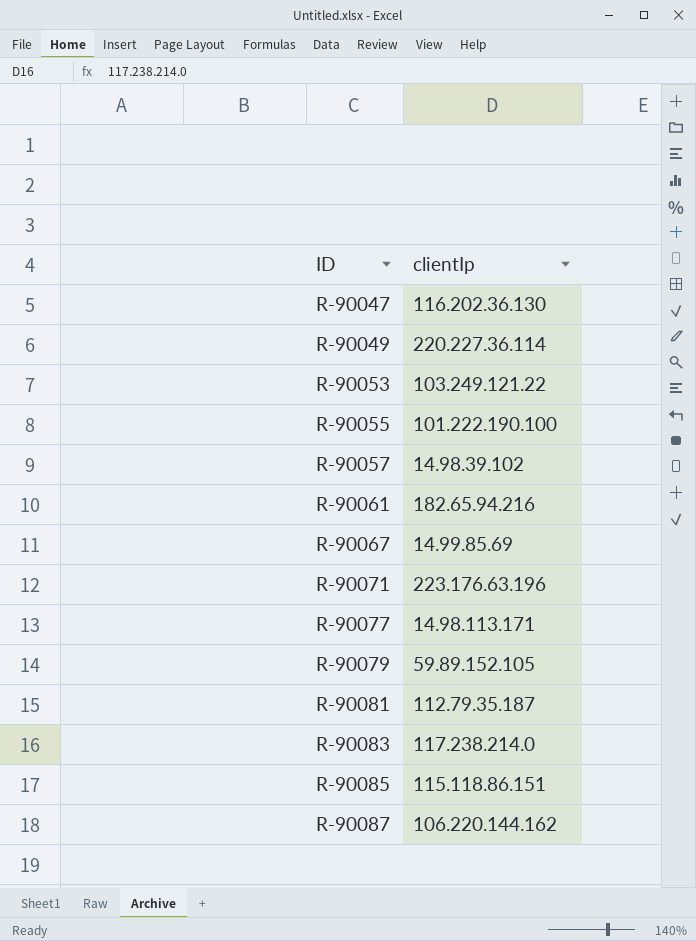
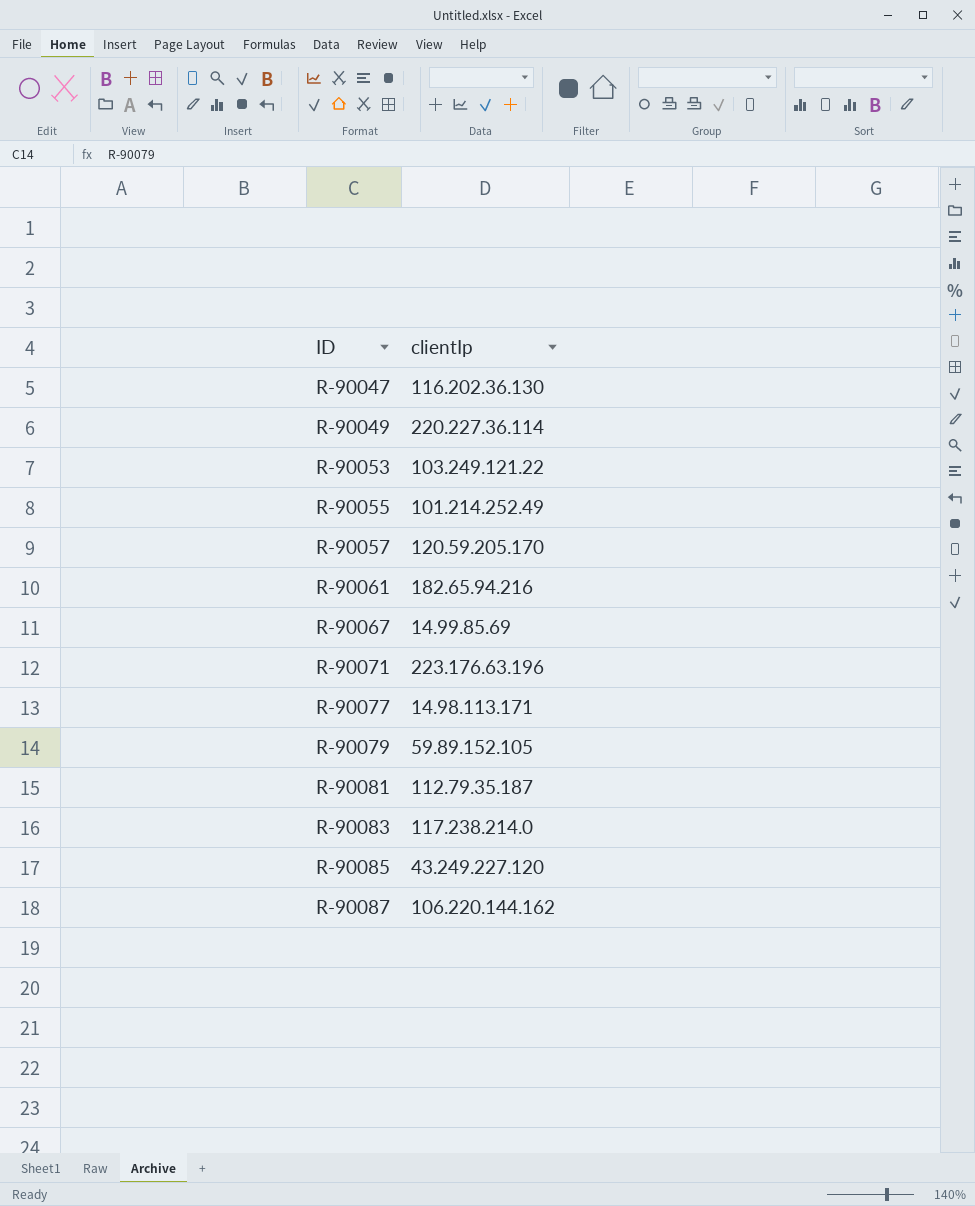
R-90055 | clientIp: 101.222.190.100 -> 101.214.252.49
R-90057 | clientIp: 14.98.39.102 -> 120.59.205.170
R-90085 | clientIp: 115.118.86.151 -> 43.249.227.120

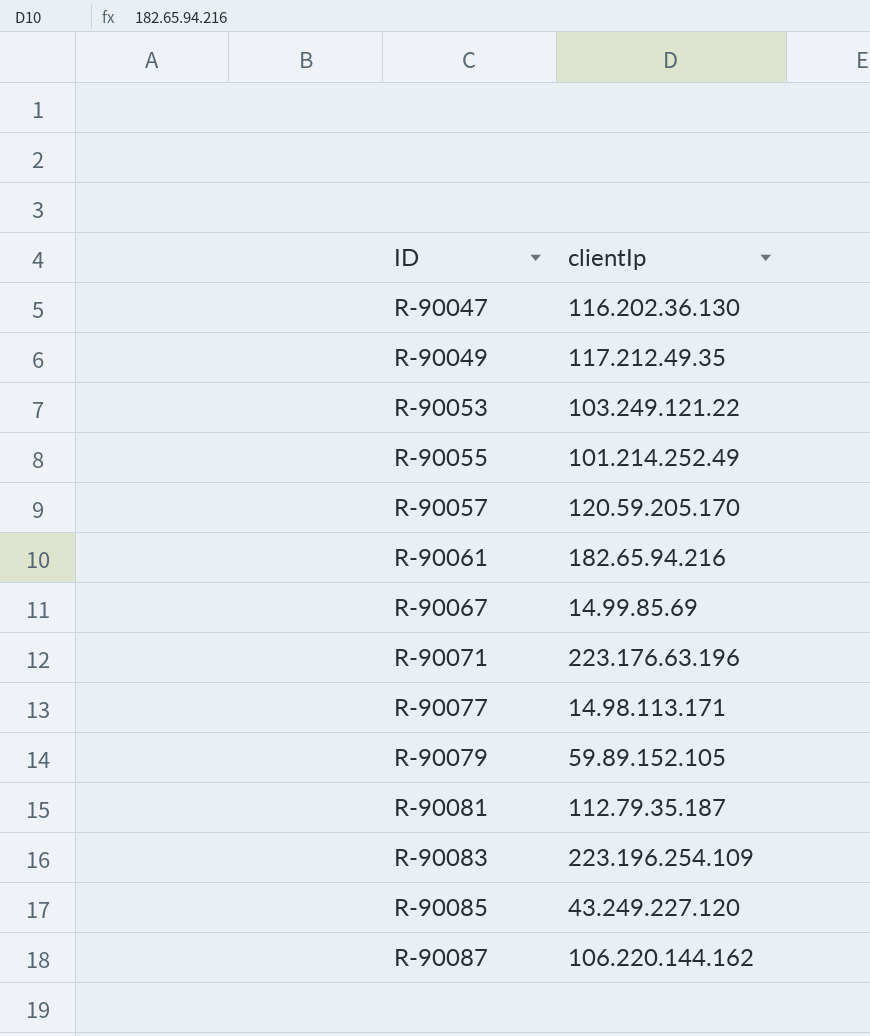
R-90049 | clientIp: 220.227.36.114 -> 117.212.49.35
R-90083 | clientIp: 117.238.214.0 -> 223.196.254.109

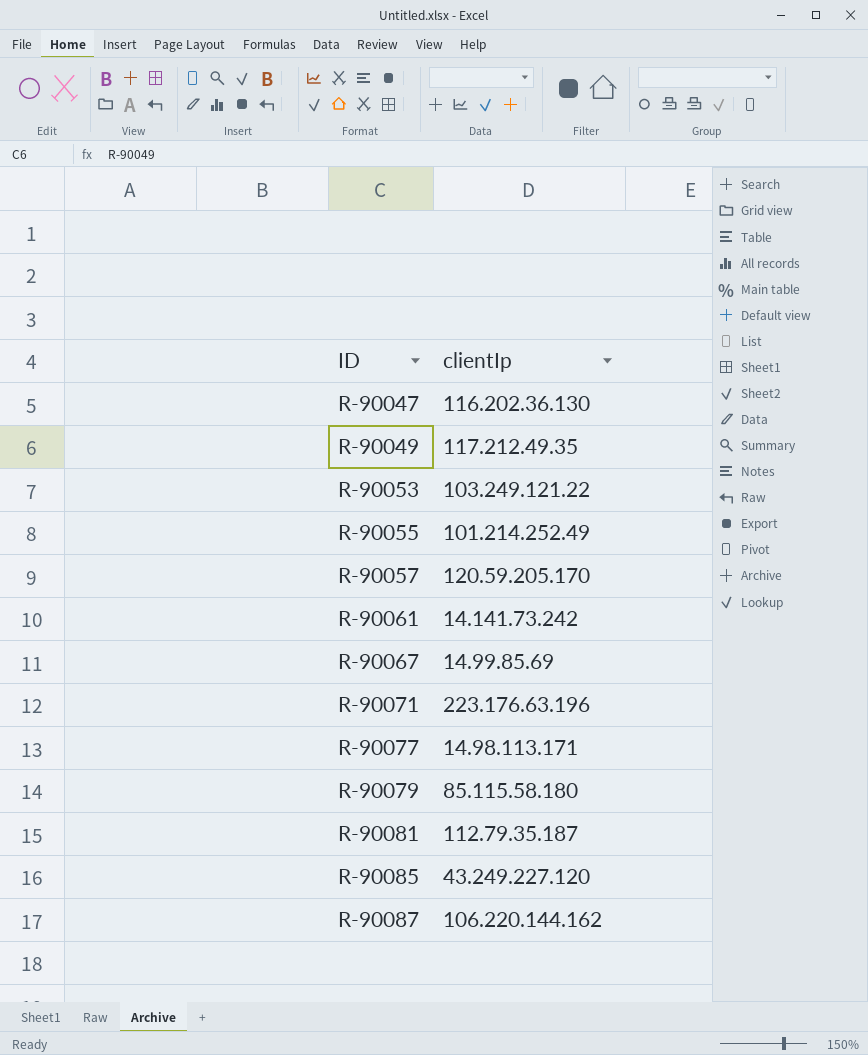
row R-90083: 223.196.254.109 -> none
R-90061 | clientIp: 182.65.94.216 -> 14.141.73.242
R-90079 | clientIp: 59.89.152.105 -> 85.115.58.180

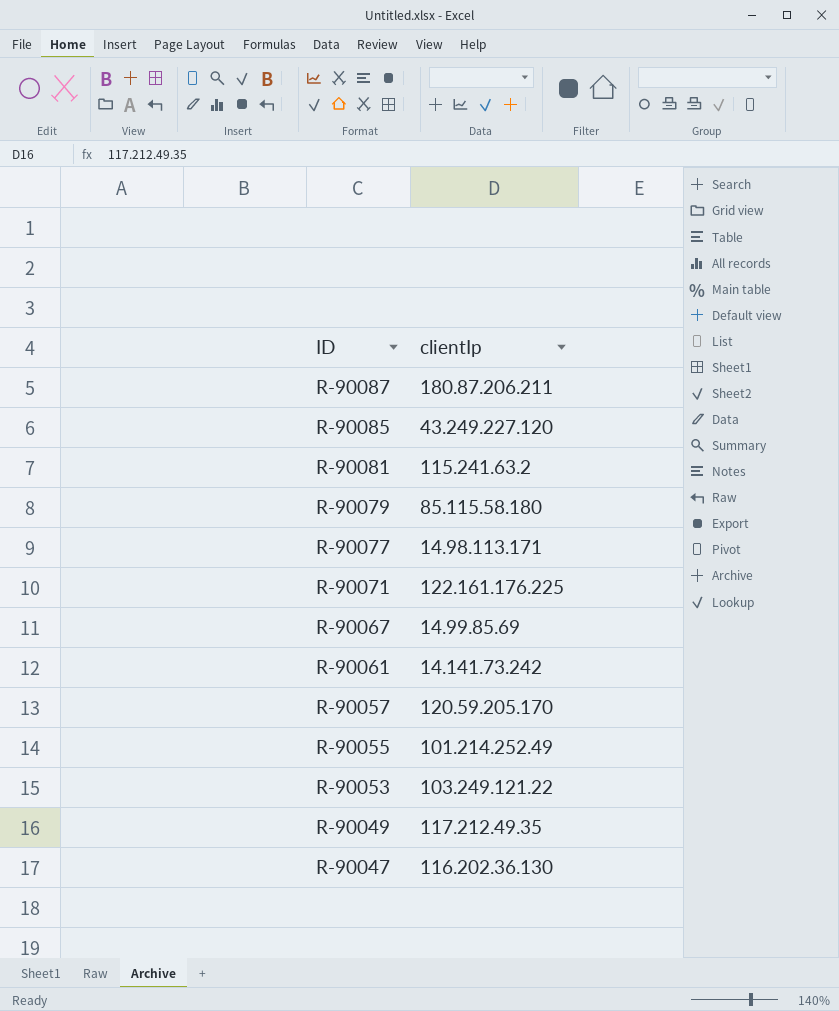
row order: ID ascending -> ID descending
R-90087 | clientIp: 106.220.144.162 -> 180.87.206.211
R-90081 | clientIp: 112.79.35.187 -> 115.241.63.2
R-90071 | clientIp: 223.176.63.196 -> 122.161.176.225

